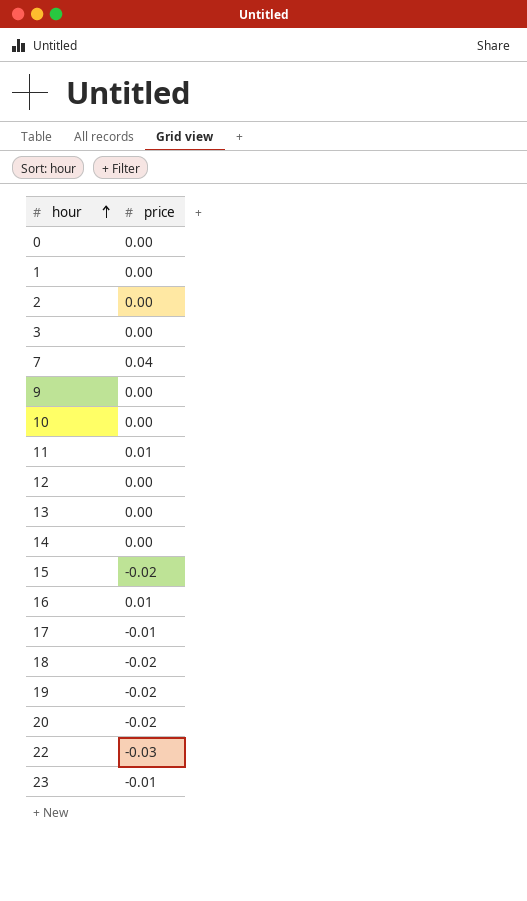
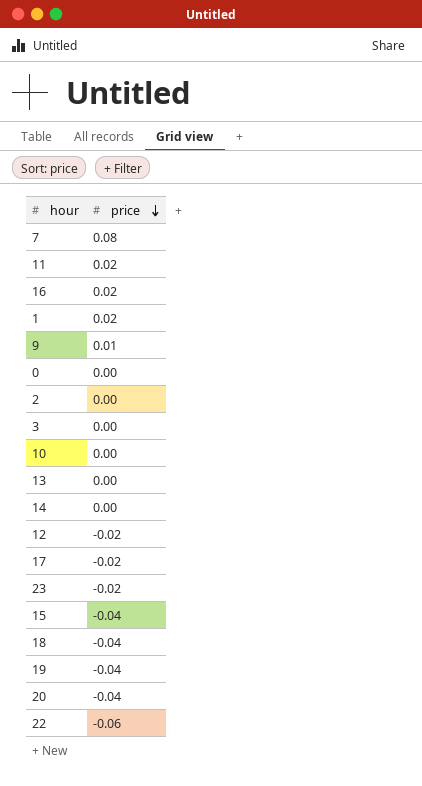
row order: hour ascending -> price descending
7 | price: 0.04 -> 0.08
11 | price: 0.01 -> 0.02
16 | price: 0.01 -> 0.02
1 | price: 0.00 -> 0.02
9 | price: 0.00 -> 0.01
12 | price: 0.00 -> -0.02
17 | price: -0.01 -> -0.02
23 | price: -0.01 -> -0.02
15 | price: -0.02 -> -0.04
18 | price: -0.02 -> -0.04
19 | price: -0.02 -> -0.04
20 | price: -0.02 -> -0.04
22 | price: -0.03 -> -0.06

